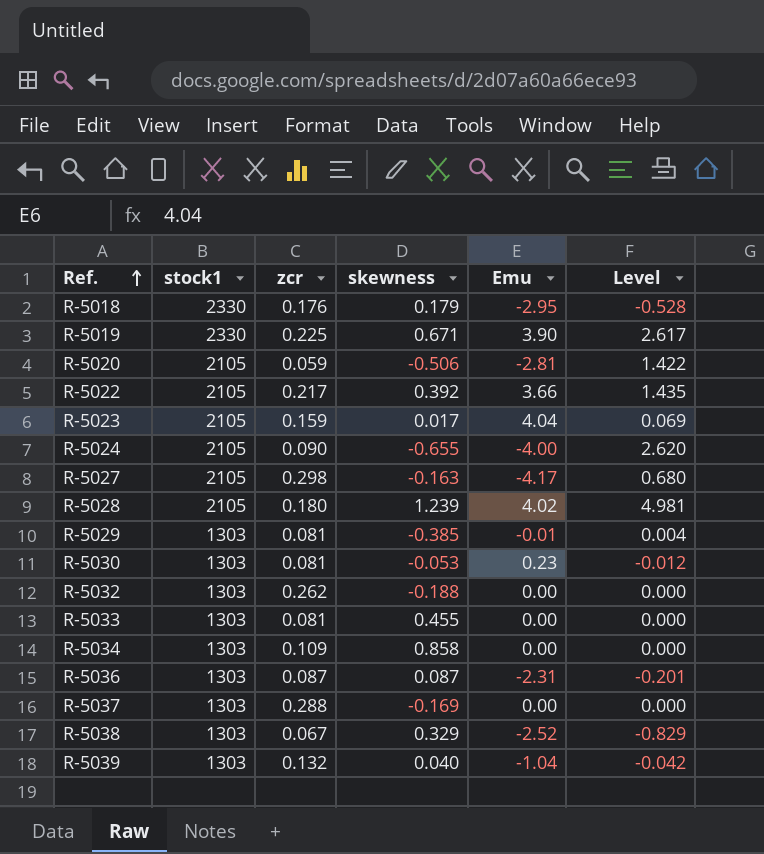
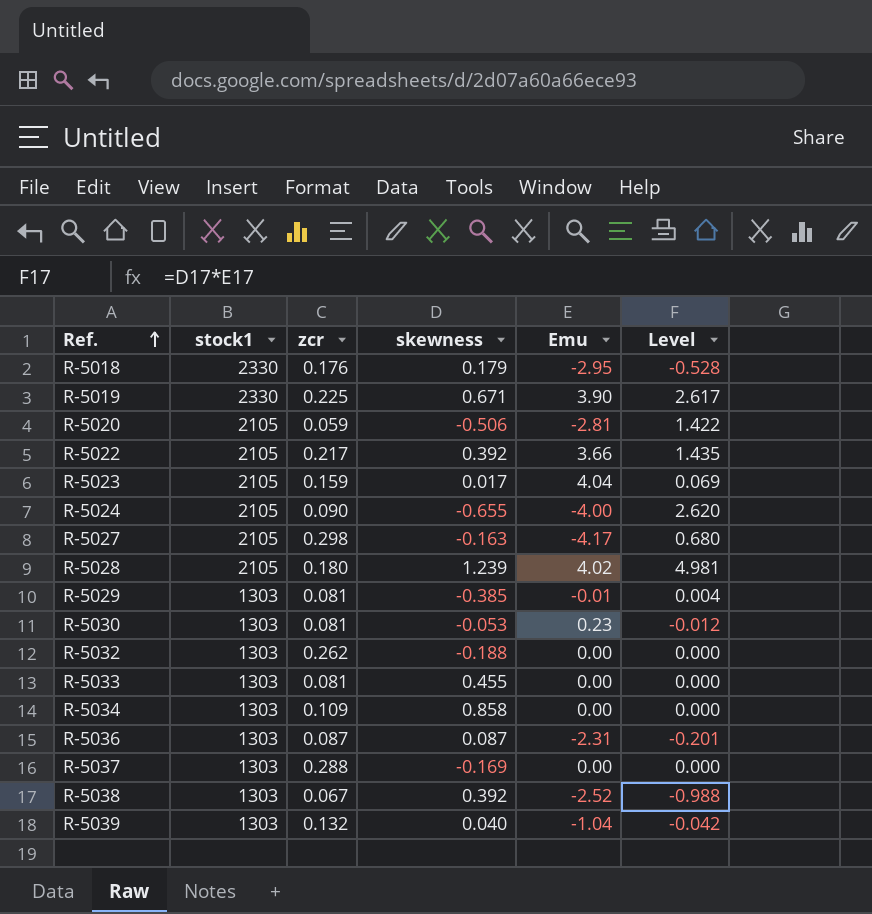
R-5038 | skewness: 0.329 -> 0.392
R-5038 | Level: -0.829 -> -0.988

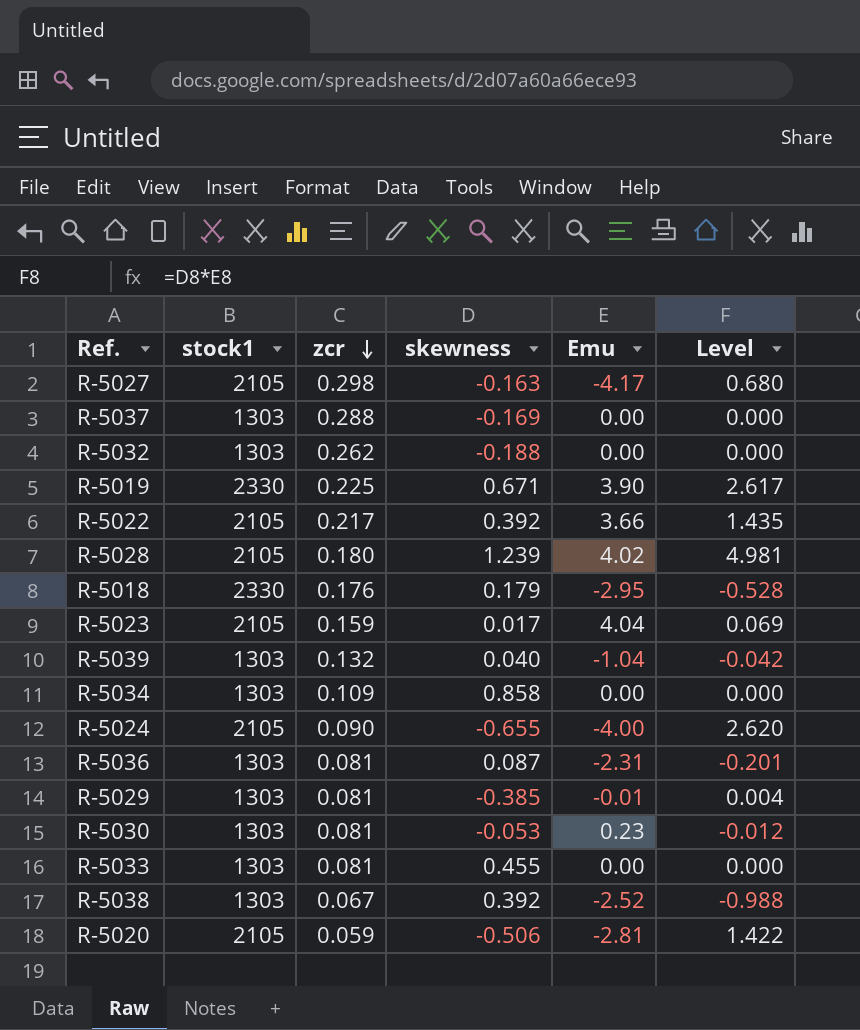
row order: Ref. ascending -> zcr descending
R-5036 | zcr: 0.087 -> 0.081

